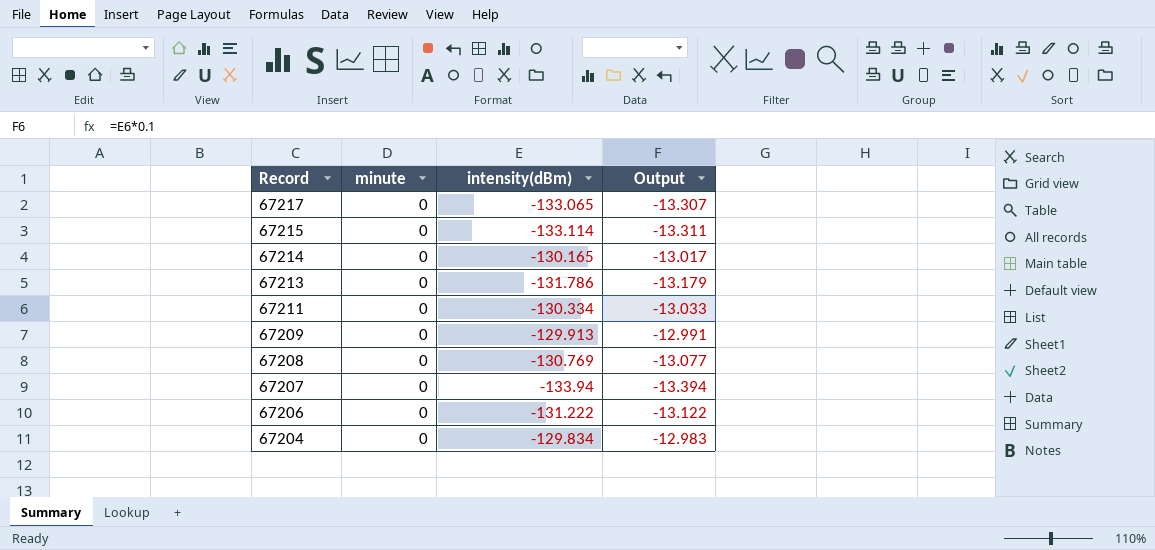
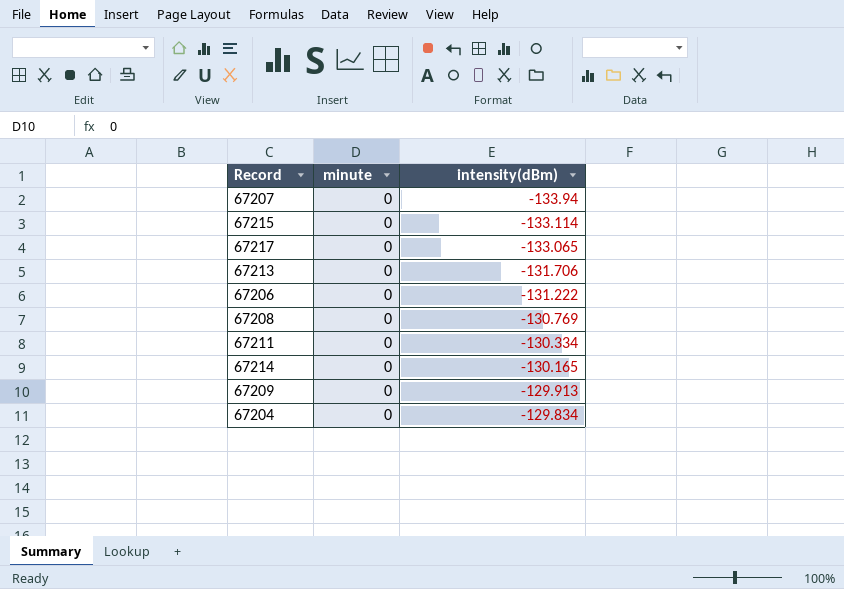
row order: Record descending -> intensity(dBm) ascending
column Output | formula: [intensity(dBm)] * 0.1 -> none
67213 | intensity(dBm): -131.786 -> -131.706

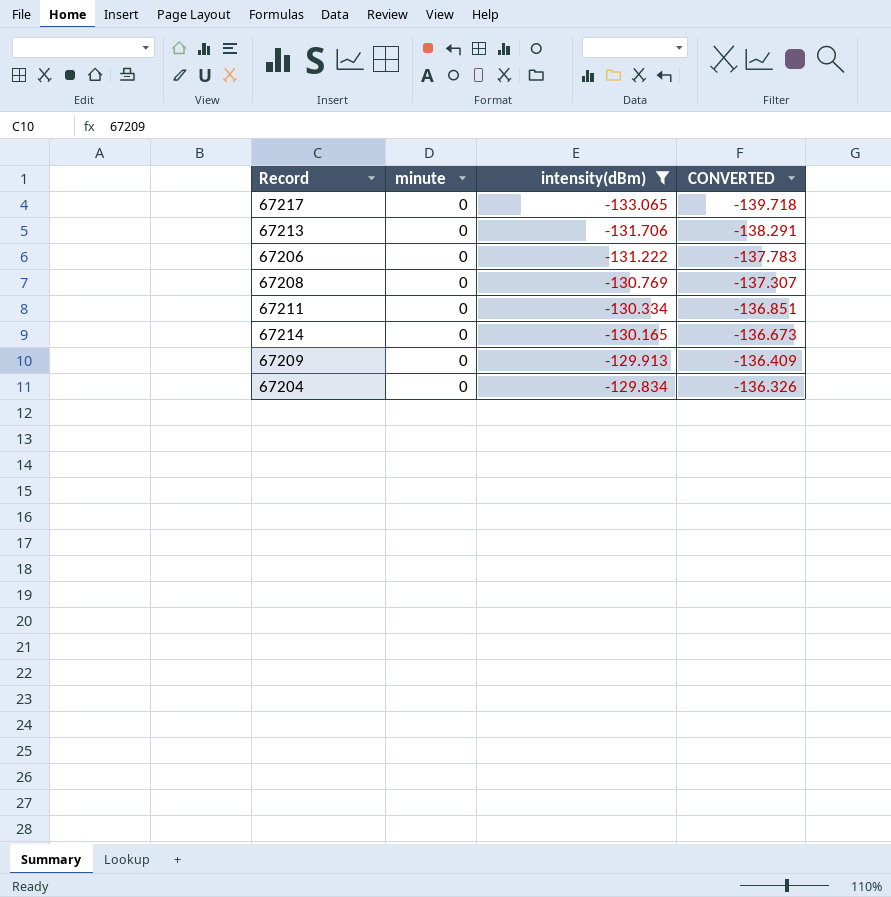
filter: none -> intensity(dBm) >= -133.065
column CONVERTED | formula: none -> [intensity(dBm)] * 1.05

